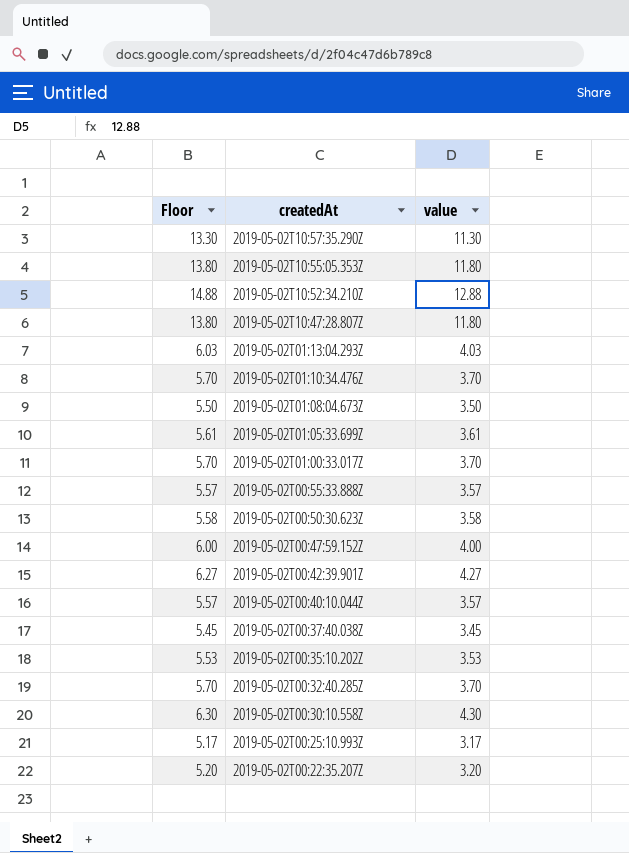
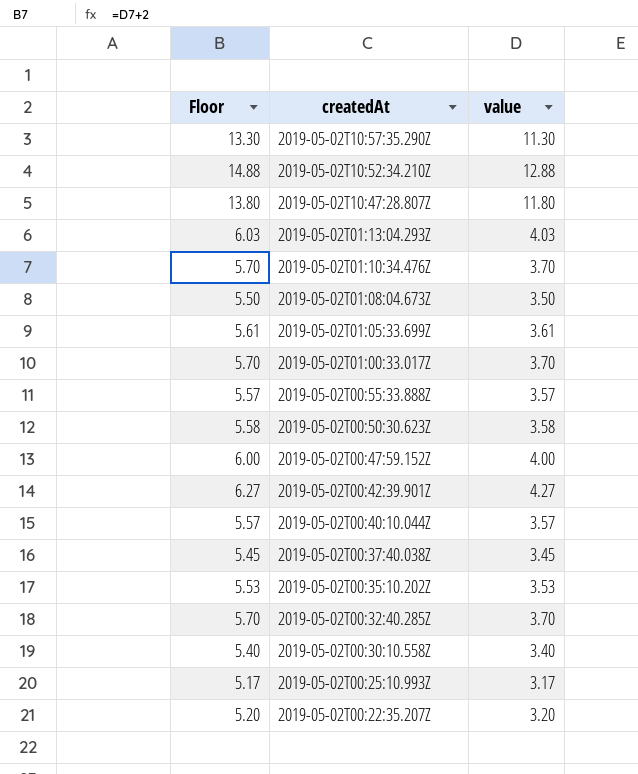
row 2019-05-02T10:55:05.353Z: 13.80 | 11.80 -> none
2019-05-02T00:30:10.558Z | Floor: 6.30 -> 5.40
2019-05-02T00:30:10.558Z | value: 4.30 -> 3.40

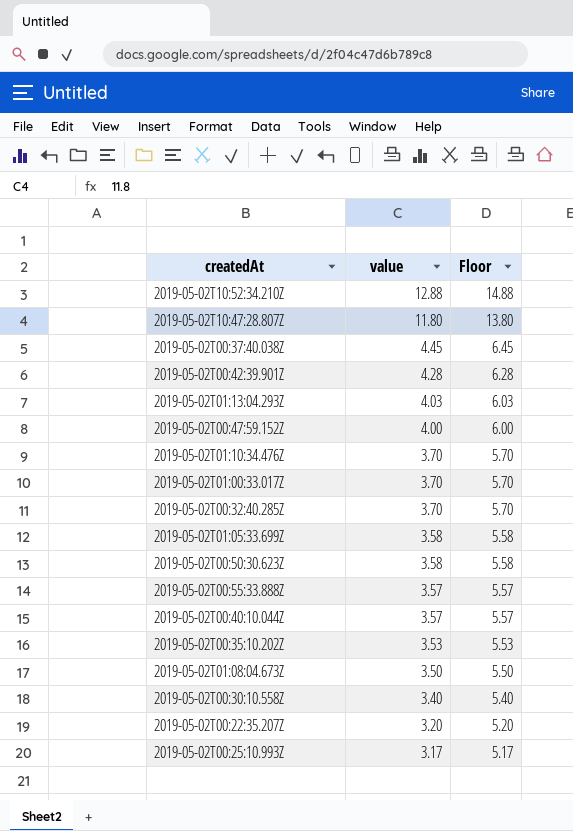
row order: createdAt descending -> value descending
column Floor | position: 1 -> 3
row 2019-05-02T10:57:35.290Z: 13.30 | 11.30 -> none
2019-05-02T00:37:40.038Z | value: 3.45 -> 4.45
2019-05-02T00:37:40.038Z | Floor: 5.45 -> 6.45
2019-05-02T00:42:39.901Z | value: 4.27 -> 4.28
2019-05-02T00:42:39.901Z | Floor: 6.27 -> 6.28
2019-05-02T01:05:33.699Z | value: 3.61 -> 3.58
2019-05-02T01:05:33.699Z | Floor: 5.61 -> 5.58

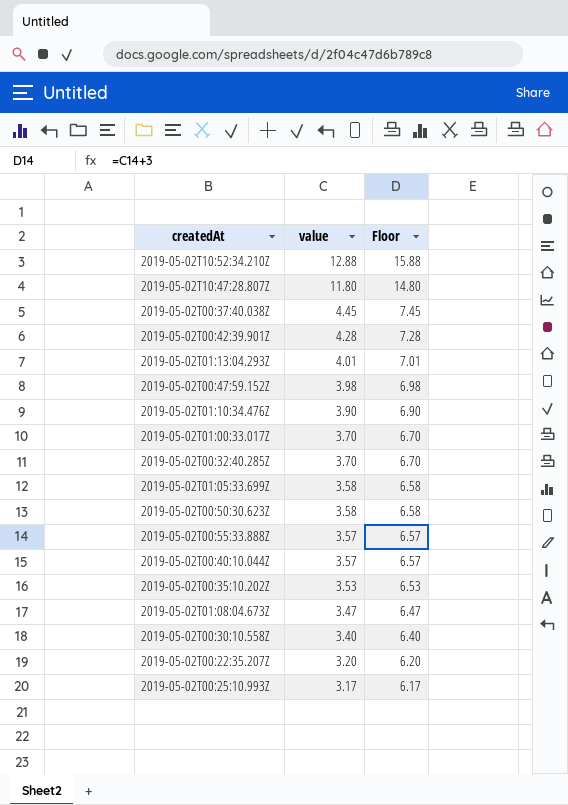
column Floor | formula: [value] + 2 -> [value] + 3
2019-05-02T01:13:04.293Z | value: 4.03 -> 4.01
2019-05-02T00:47:59.152Z | value: 4.00 -> 3.98
2019-05-02T01:10:34.476Z | value: 3.70 -> 3.90
2019-05-02T01:08:04.673Z | value: 3.50 -> 3.47

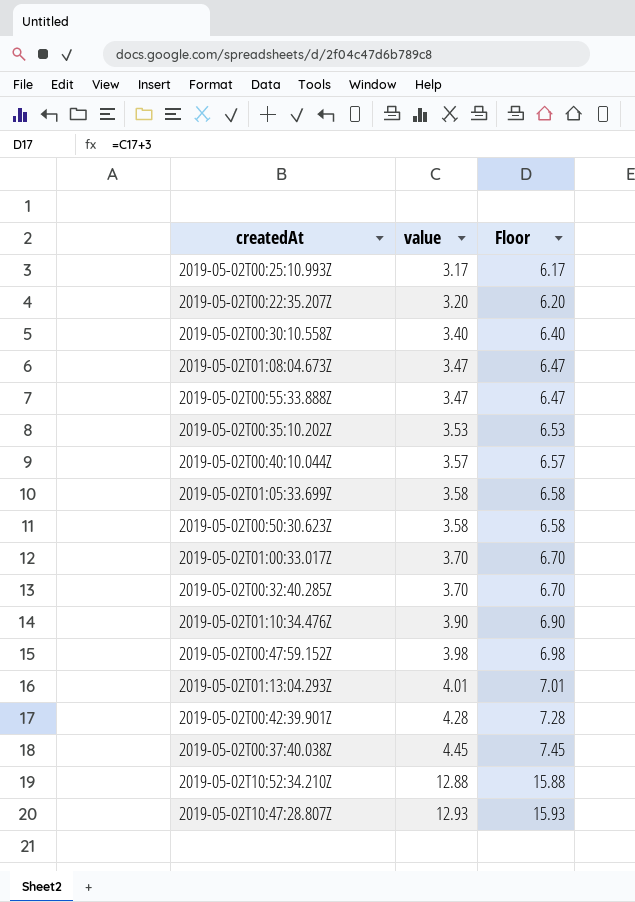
row order: value descending -> value ascending
2019-05-02T00:55:33.888Z | value: 3.57 -> 3.47
2019-05-02T00:55:33.888Z | Floor: 6.57 -> 6.47
2019-05-02T10:47:28.807Z | value: 11.80 -> 12.93
2019-05-02T10:47:28.807Z | Floor: 14.80 -> 15.93

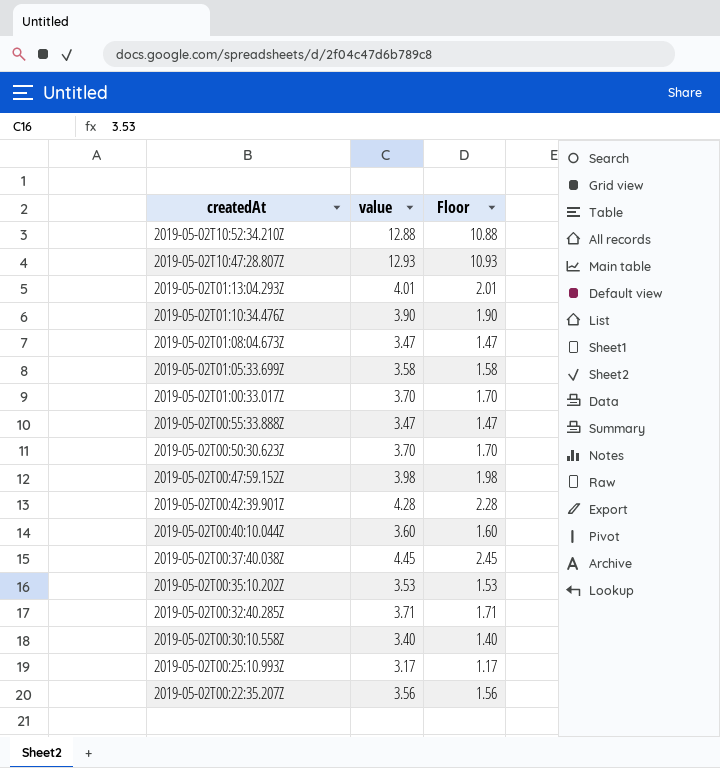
row order: value ascending -> createdAt descending
column Floor | formula: [value] + 3 -> [value] - 2
2019-05-02T00:50:30.623Z | value: 3.58 -> 3.70
2019-05-02T00:40:10.044Z | value: 3.57 -> 3.60
2019-05-02T00:32:40.285Z | value: 3.70 -> 3.71
2019-05-02T00:22:35.207Z | value: 3.20 -> 3.56

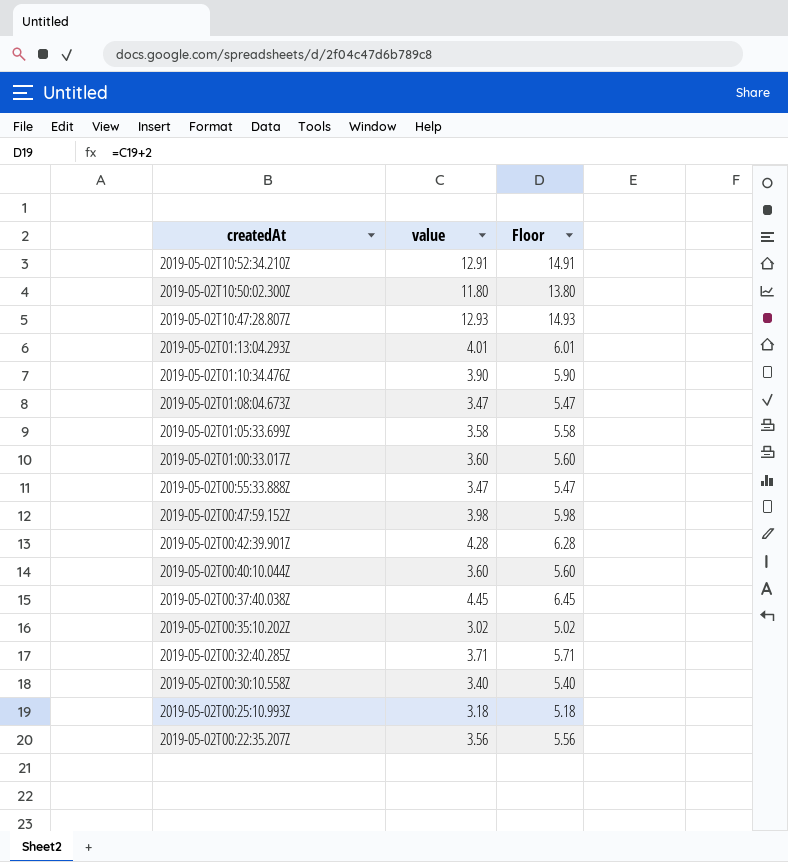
column Floor | formula: [value] - 2 -> [value] + 2
row 2019-05-02T00:50:30.623Z: 3.70 | 1.70 -> none
2019-05-02T10:52:34.210Z | value: 12.88 -> 12.91
row 2019-05-02T10:50:02.300Z: none -> 11.80 | 13.80
2019-05-02T01:00:33.017Z | value: 3.70 -> 3.60
2019-05-02T00:35:10.202Z | value: 3.53 -> 3.02
2019-05-02T00:25:10.993Z | value: 3.17 -> 3.18

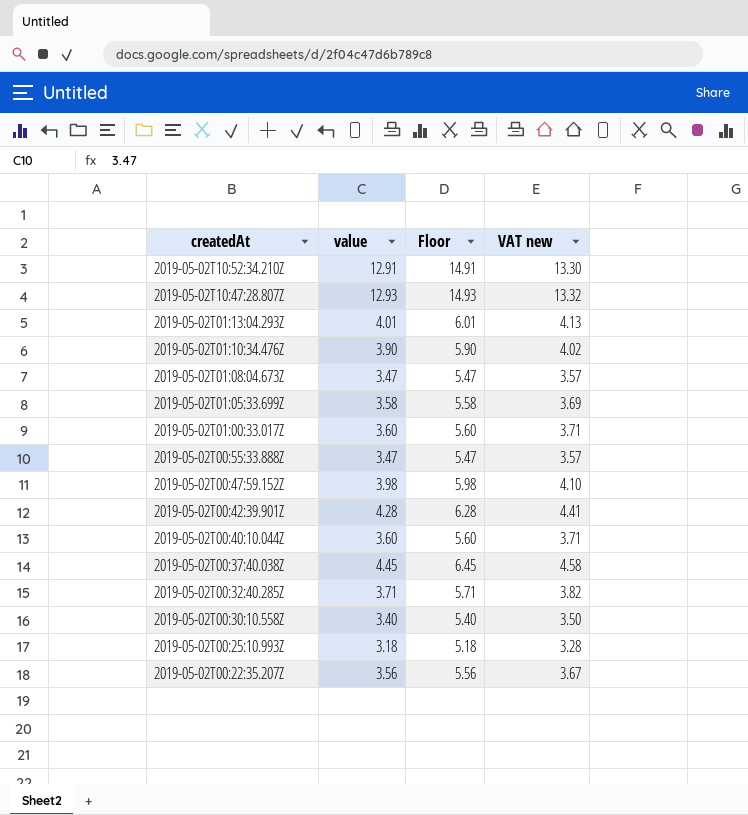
column VAT new | formula: none -> [value] * 1.03
row 2019-05-02T10:50:02.300Z: 11.80 | 13.80 -> none
row 2019-05-02T00:35:10.202Z: 3.02 | 5.02 -> none

